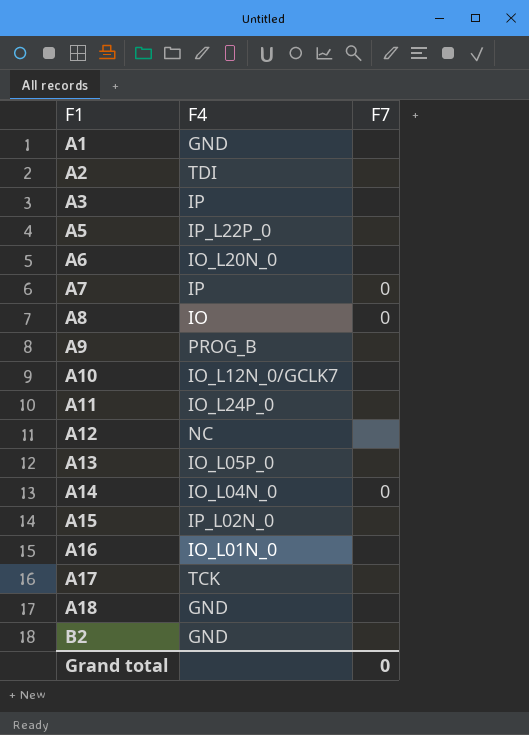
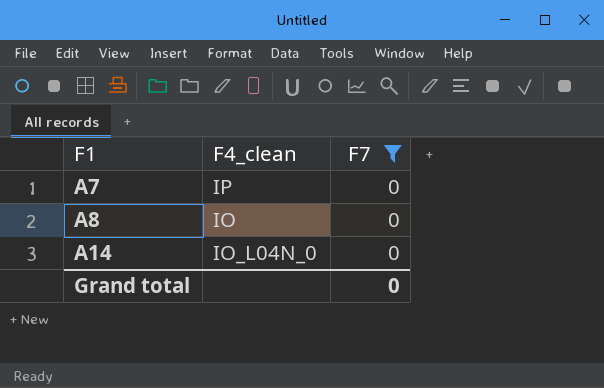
filter: none -> F7 = 0
column name: F4 -> F4_clean

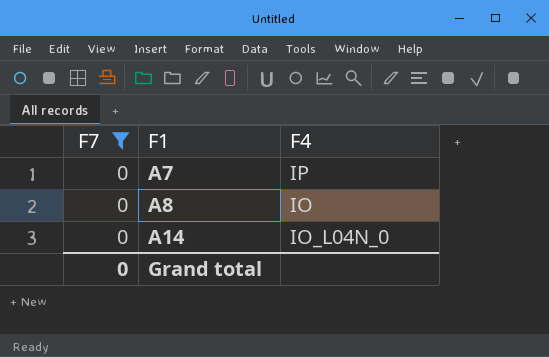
column F7 | position: 3 -> 1
column name: F4_clean -> F4

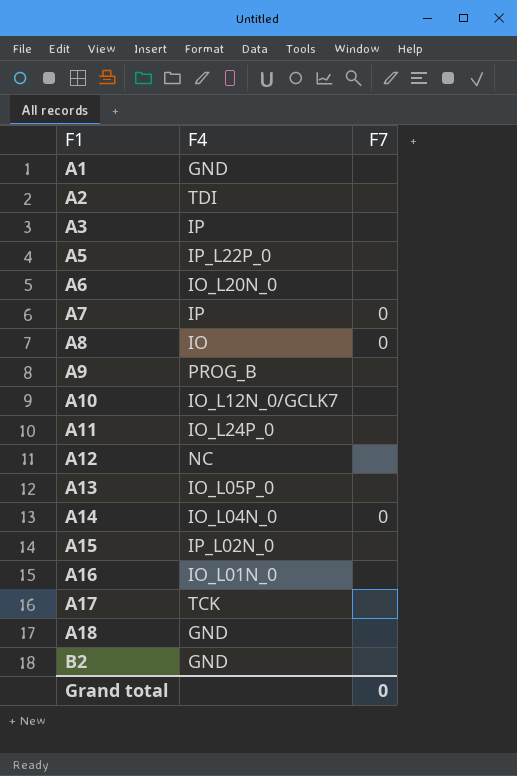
filter: F7 = 0 -> none
column F7 | position: 1 -> 3

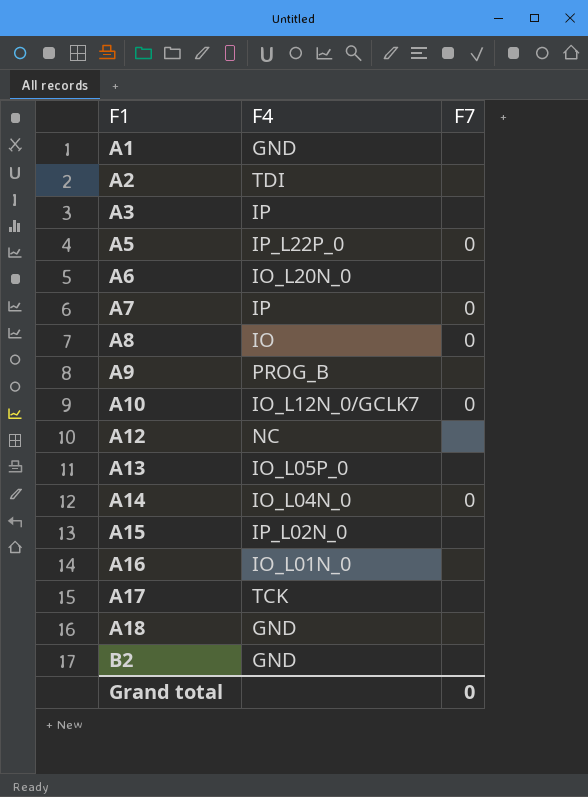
row A11: IO_L24P_0 | none -> none
A5 | F7: none -> 0
A10 | F7: none -> 0

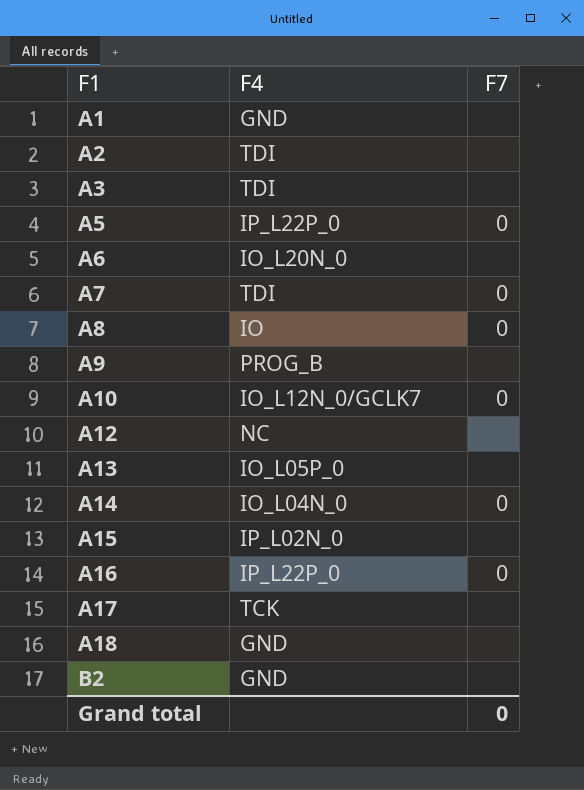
A3 | F4: IP -> TDI
A7 | F4: IP -> TDI
A16 | F4: IO_L01N_0 -> IP_L22P_0
A16 | F7: none -> 0

